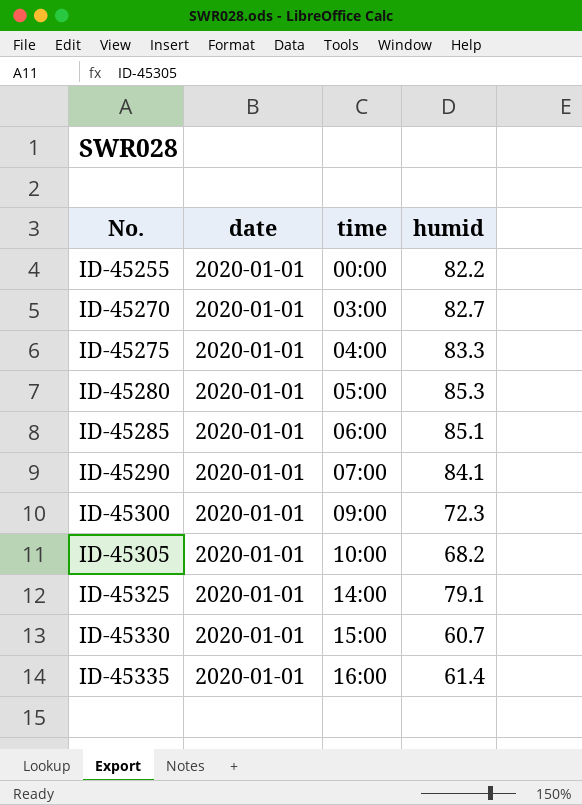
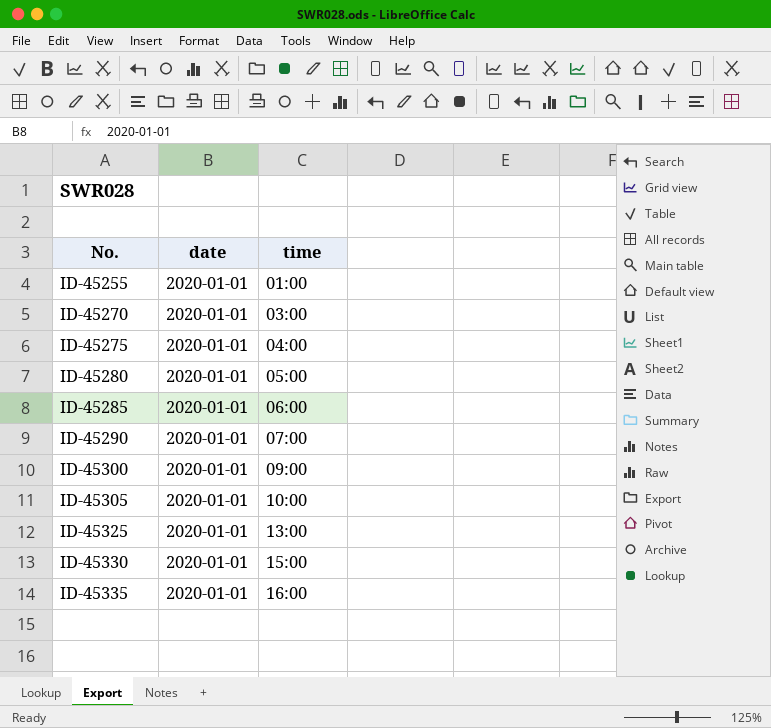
column humid | position: 4 -> none
ID-45255 | time: 00:00 -> 01:00
ID-45325 | time: 14:00 -> 13:00

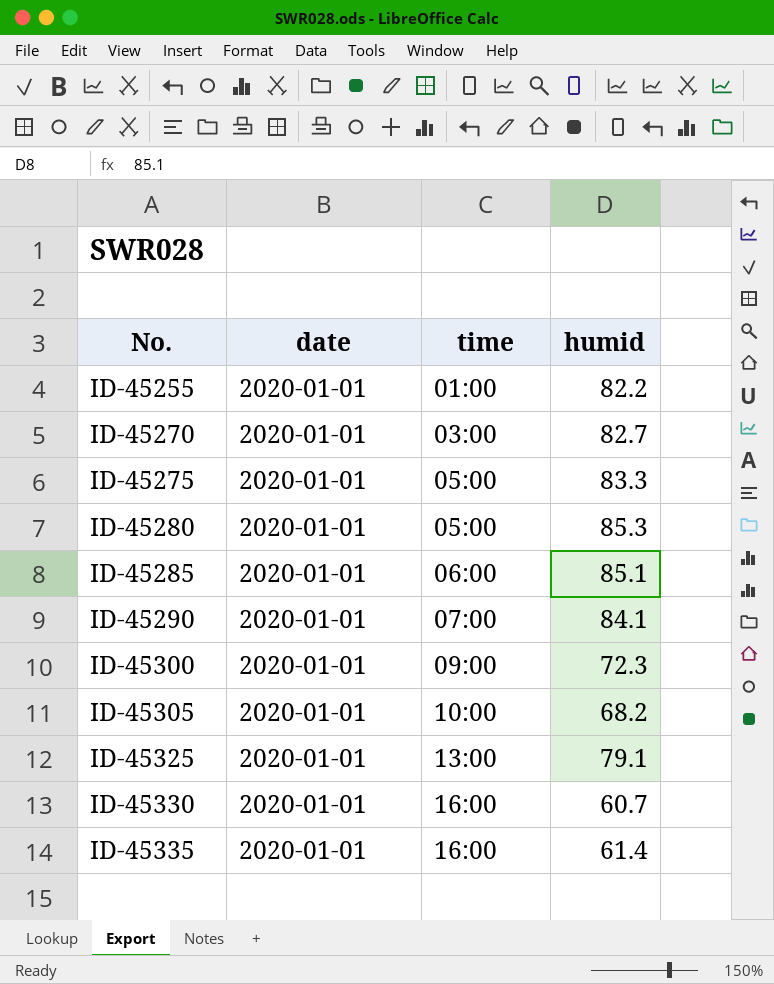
column humid | position: none -> 4
ID-45275 | time: 04:00 -> 05:00
ID-45330 | time: 15:00 -> 16:00

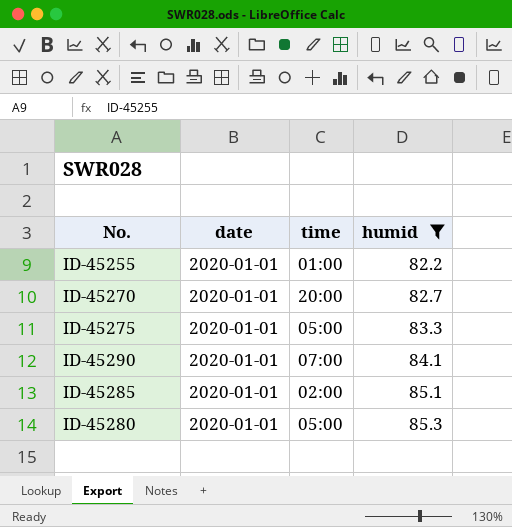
filter: none -> humid >= 82.2
row order: No. ascending -> humid ascending
ID-45270 | time: 03:00 -> 20:00
ID-45285 | time: 06:00 -> 02:00

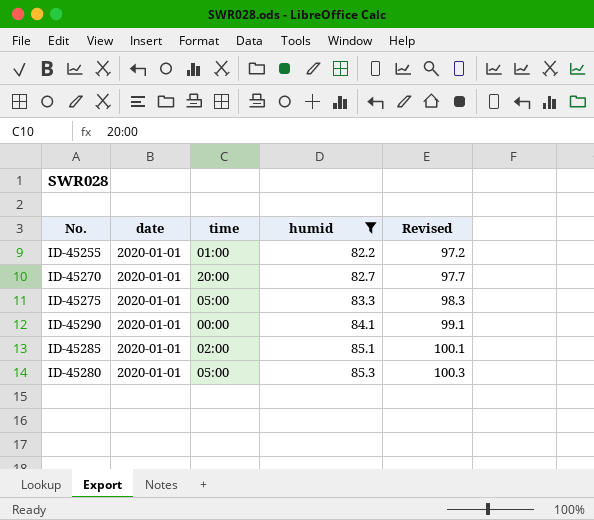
column Revised | formula: none -> [humid] + 15
ID-45290 | time: 07:00 -> 00:00

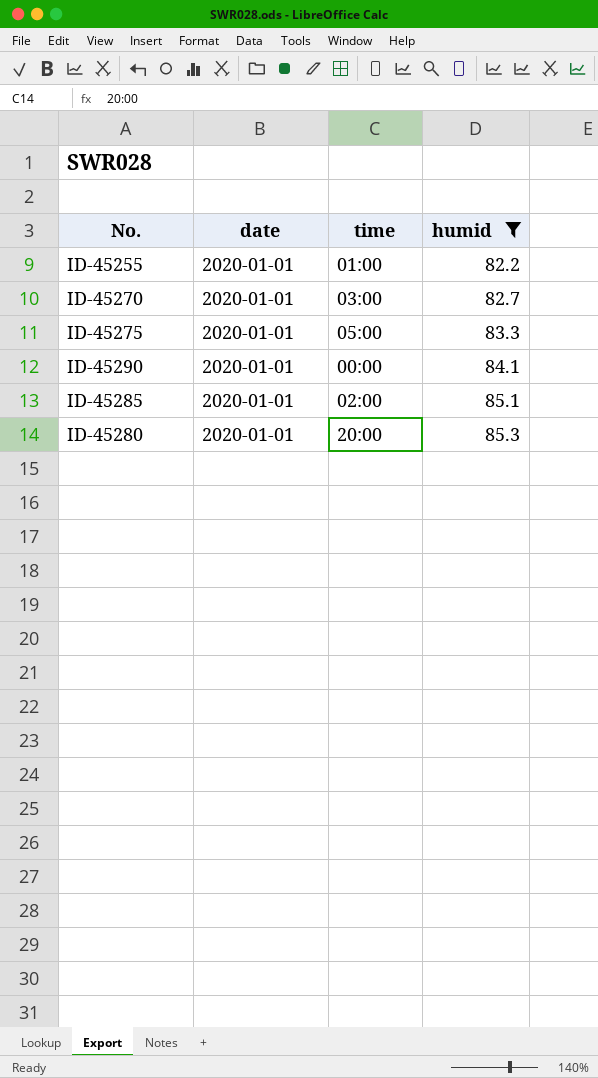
column Revised | formula: [humid] + 15 -> none
ID-45270 | time: 20:00 -> 03:00
ID-45280 | time: 05:00 -> 20:00

